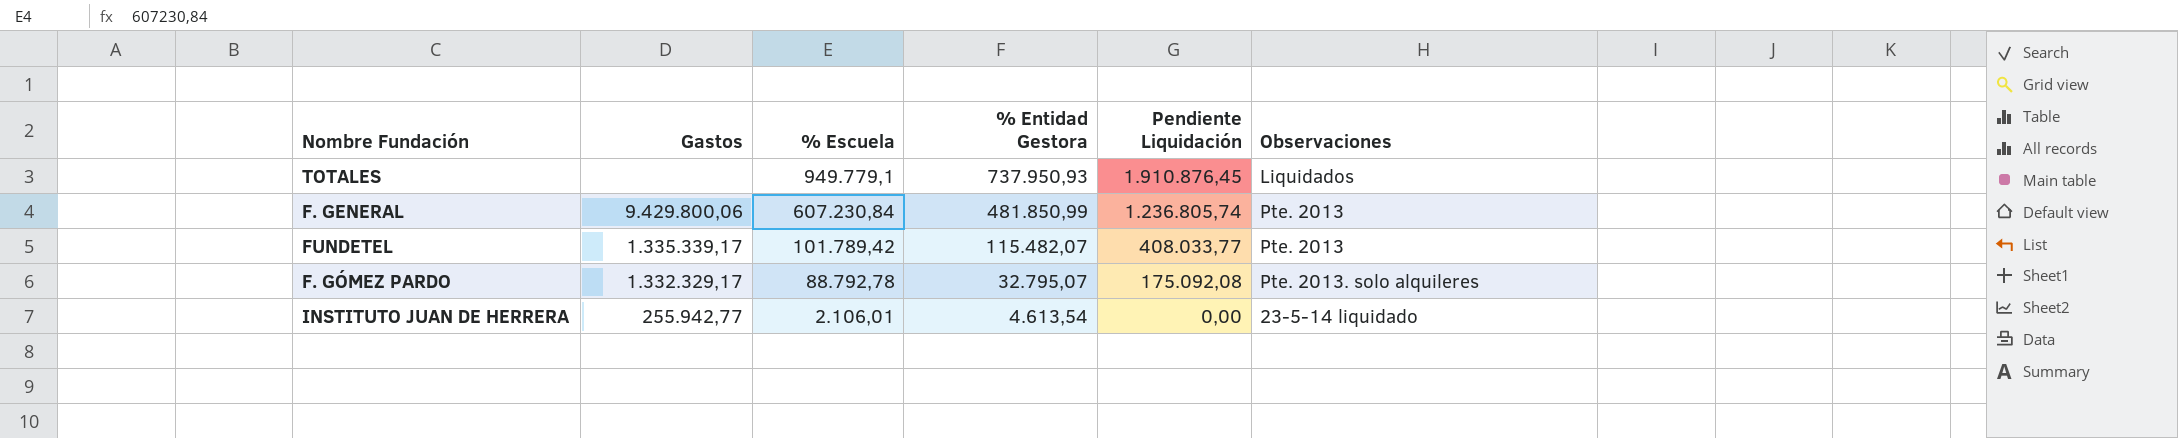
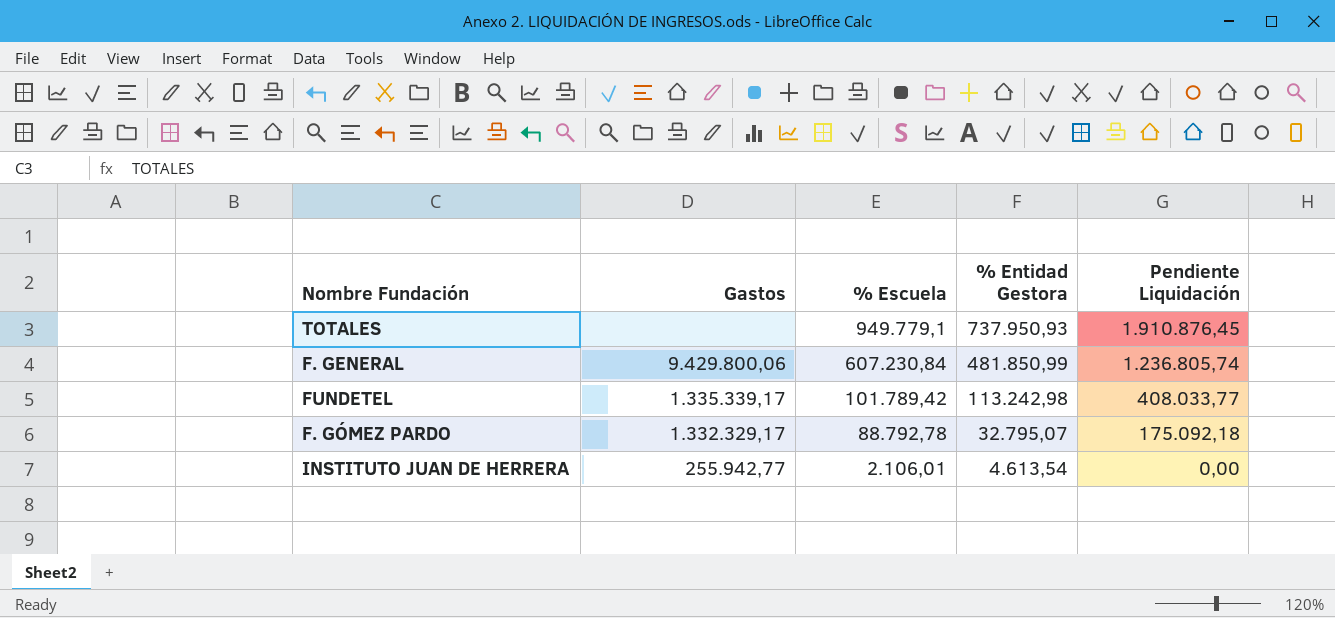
column Observaciones | position: 6 -> none
FUNDETEL | % Entidad Gestora: 115.482,07 -> 113.242,98
F. GÓMEZ PARDO | Pendiente Liquidación: 175.092,08 -> 175.092,18

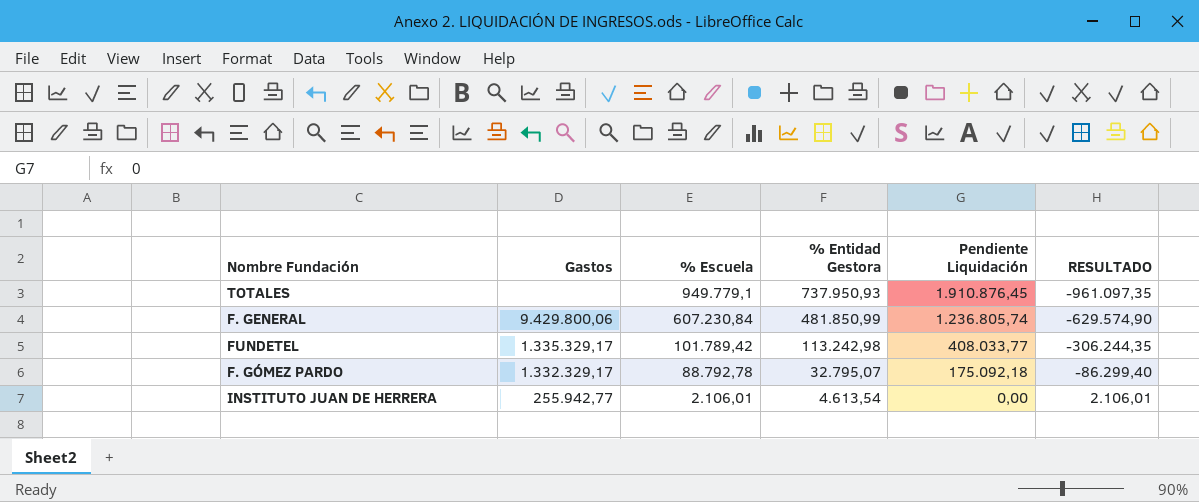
column RESULTADO | formula: none -> [% Escuela] - [Pendiente Liquidación]
FUNDETEL | Gastos: 1.335.339,17 -> 1.335.329,17

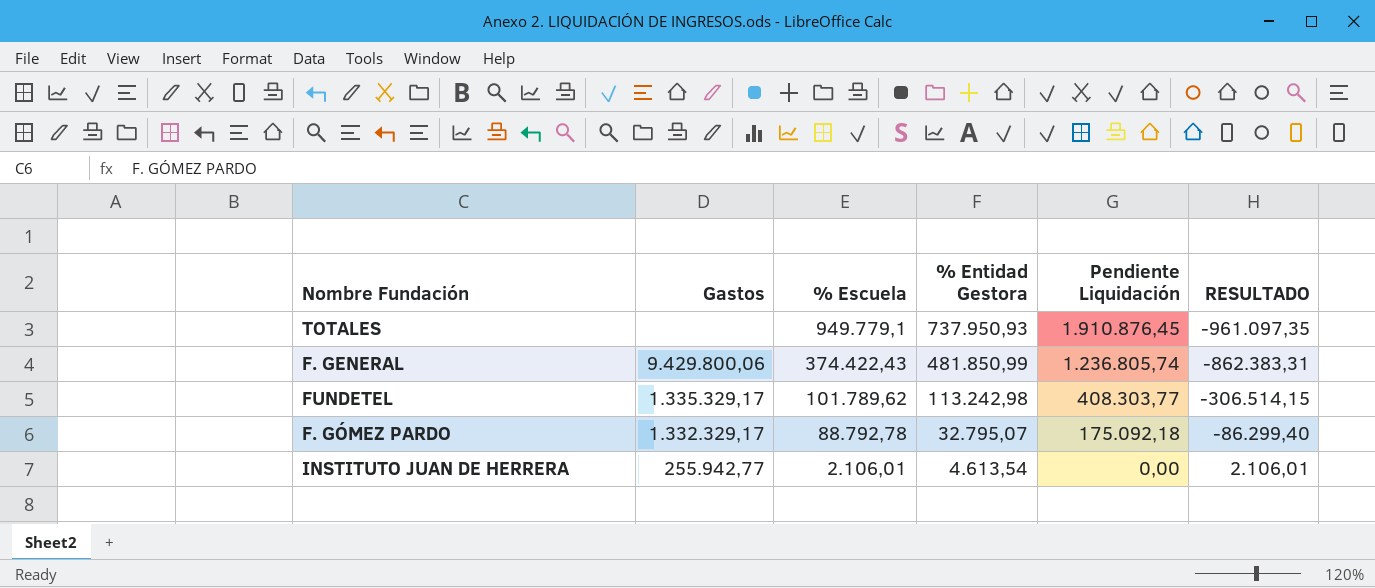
F. GENERAL | % Escuela: 607.230,84 -> 374.422,43
F. GENERAL | RESULTADO: -629.574,90 -> -862.383,31
FUNDETEL | % Escuela: 101.789,42 -> 101.789,62
FUNDETEL | Pendiente Liquidación: 408.033,77 -> 408.303,77
FUNDETEL | RESULTADO: -306.244,35 -> -306.514,15

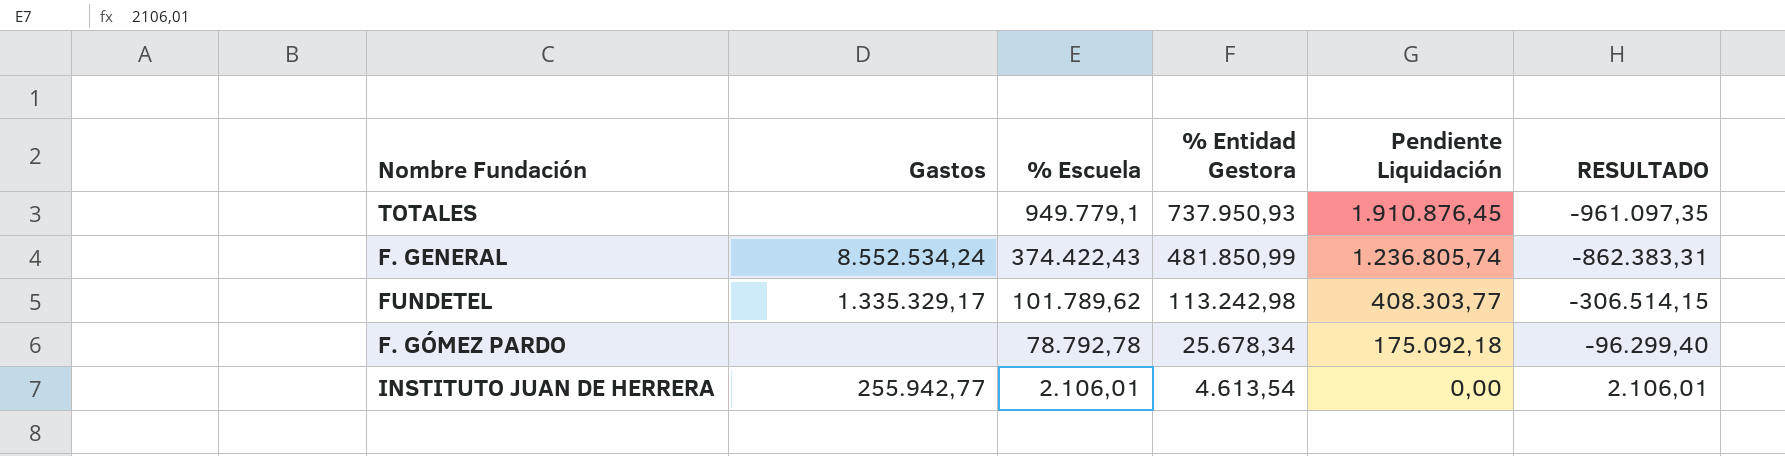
F. GENERAL | Gastos: 9.429.800,06 -> 8.552.534,24
F. GÓMEZ PARDO | Gastos: 1.332.329,17 -> none
F. GÓMEZ PARDO | % Escuela: 88.792,78 -> 78.792,78
F. GÓMEZ PARDO | % Entidad Gestora: 32.795,07 -> 25.678,34
F. GÓMEZ PARDO | RESULTADO: -86.299,40 -> -96.299,40

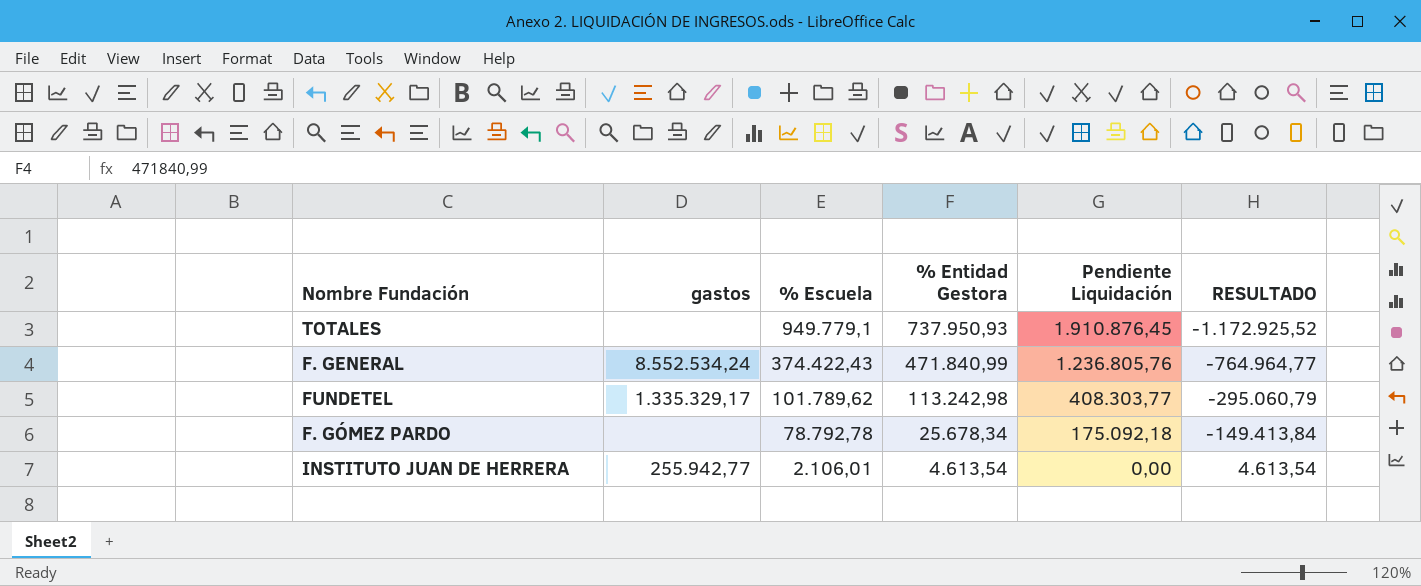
column name: Gastos -> gastos
column RESULTADO | formula: [% Escuela] - [Pendiente Liquidación] -> [% Entidad Gestora] - [Pendiente Liquidación]
F. GENERAL | % Entidad Gestora: 481.850,99 -> 471.840,99
F. GENERAL | Pendiente Liquidación: 1.236.805,74 -> 1.236.805,76

